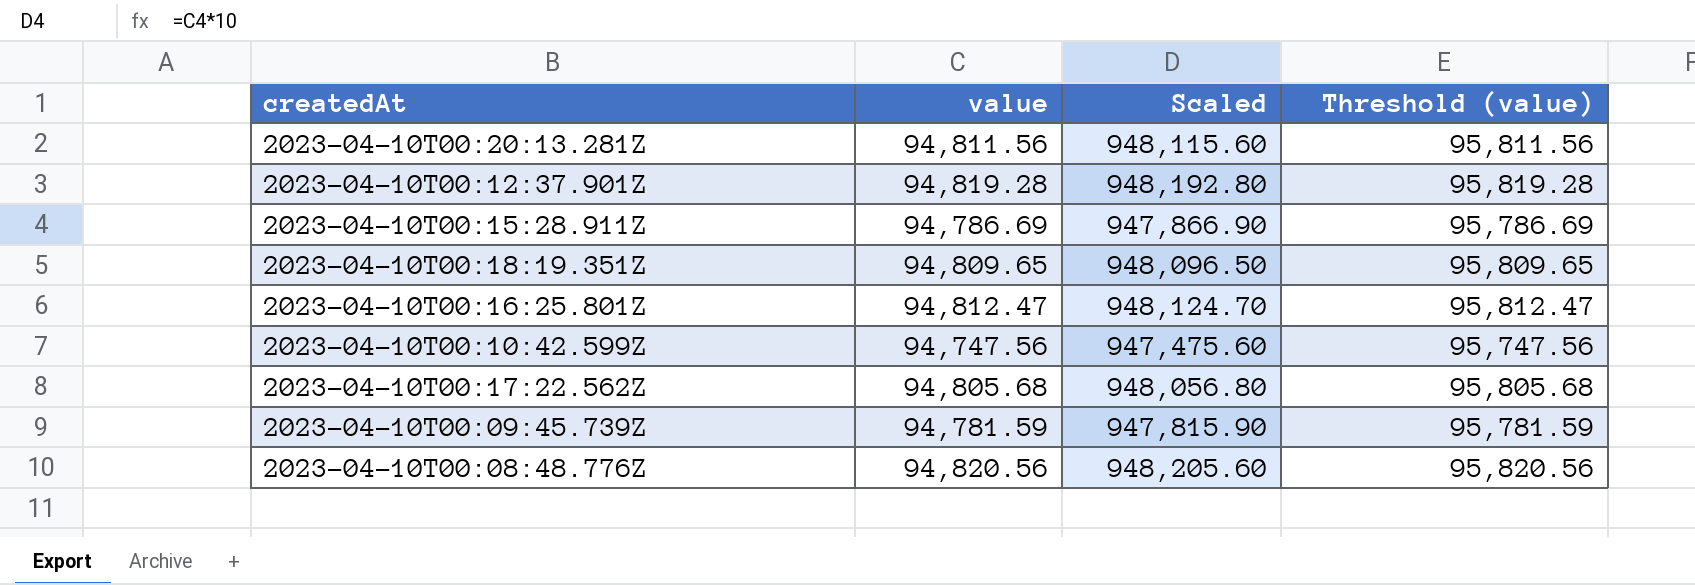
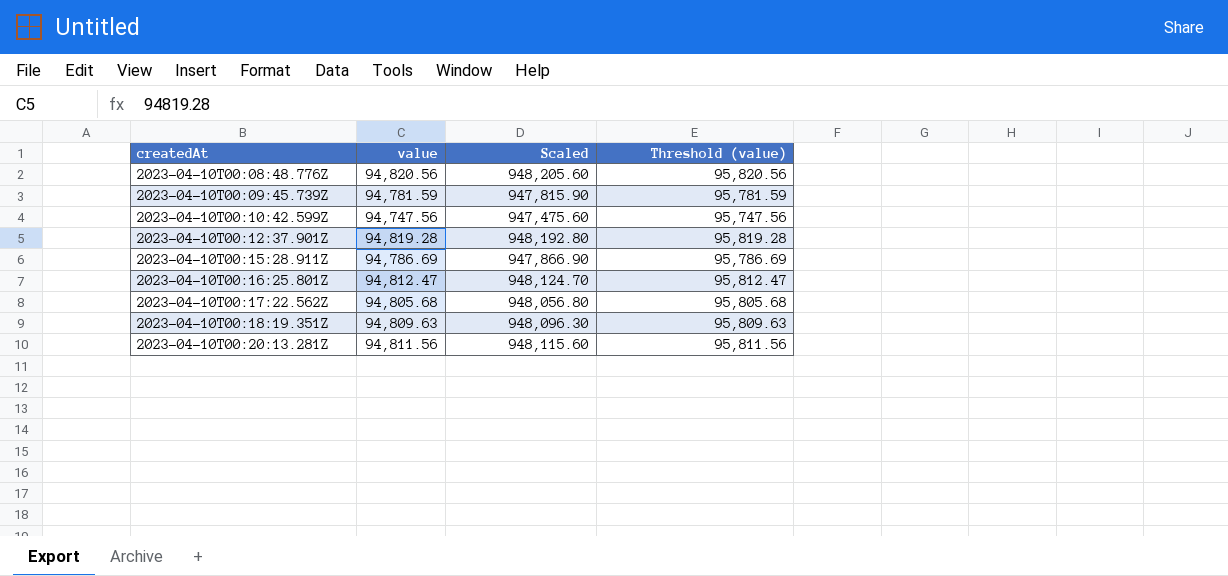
row order: none -> createdAt ascending
2023-04-10T00:18:19.351Z | value: 94,809.65 -> 94,809.63
2023-04-10T00:18:19.351Z | Scaled: 948,096.50 -> 948,096.30
2023-04-10T00:18:19.351Z | Threshold (value): 95,809.65 -> 95,809.63

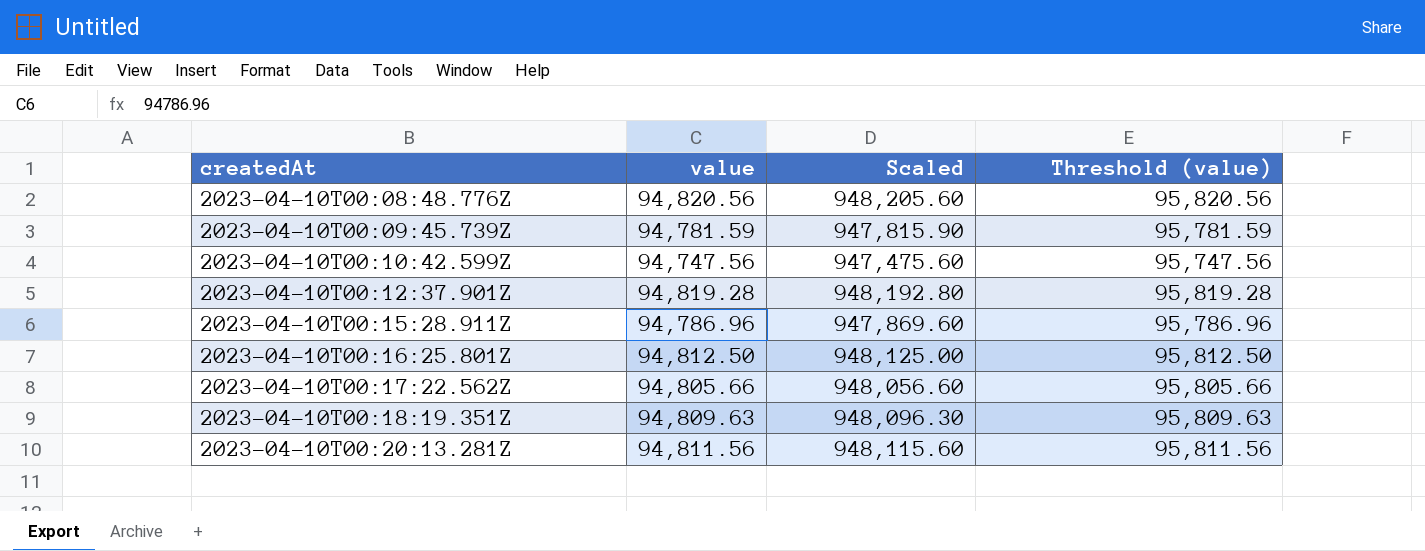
2023-04-10T00:15:28.911Z | value: 94,786.69 -> 94,786.96
2023-04-10T00:15:28.911Z | Scaled: 947,866.90 -> 947,869.60
2023-04-10T00:15:28.911Z | Threshold (value): 95,786.69 -> 95,786.96
2023-04-10T00:16:25.801Z | value: 94,812.47 -> 94,812.50
2023-04-10T00:16:25.801Z | Scaled: 948,124.70 -> 948,125.00
2023-04-10T00:16:25.801Z | Threshold (value): 95,812.47 -> 95,812.50
2023-04-10T00:17:22.562Z | value: 94,805.68 -> 94,805.66
2023-04-10T00:17:22.562Z | Scaled: 948,056.80 -> 948,056.60
2023-04-10T00:17:22.562Z | Threshold (value): 95,805.68 -> 95,805.66

